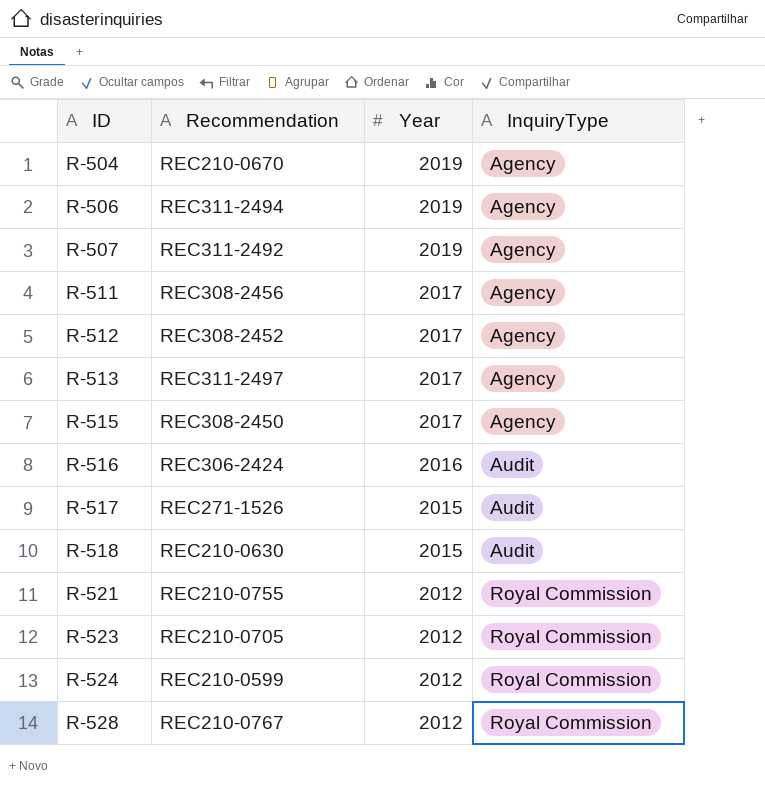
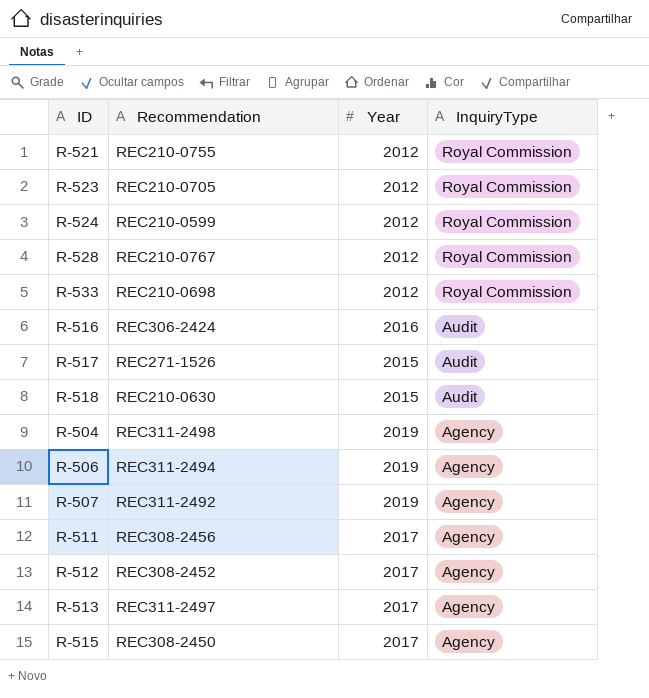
row order: ID ascending -> InquiryType descending
row R-533: none -> REC210-0698 | 2012 | Royal Commission
R-504 | Recommendation: REC210-0670 -> REC311-2498

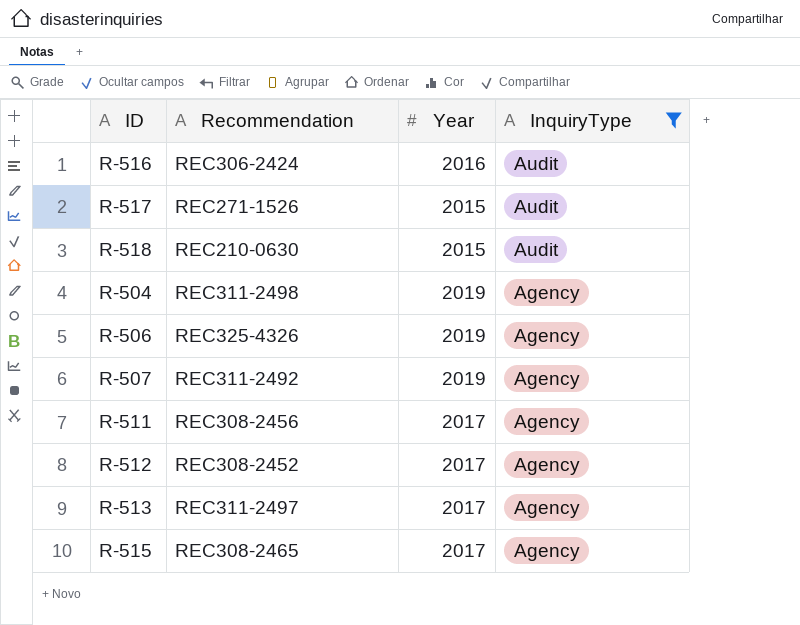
filter: none -> InquiryType != Royal Commission
R-506 | Recommendation: REC311-2494 -> REC325-4326
R-515 | Recommendation: REC308-2450 -> REC308-2465

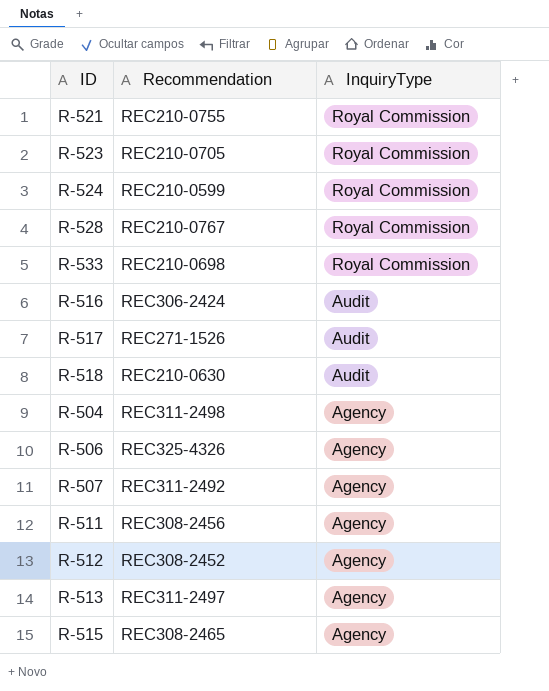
filter: InquiryType != Royal Commission -> none
column Year | position: 3 -> none

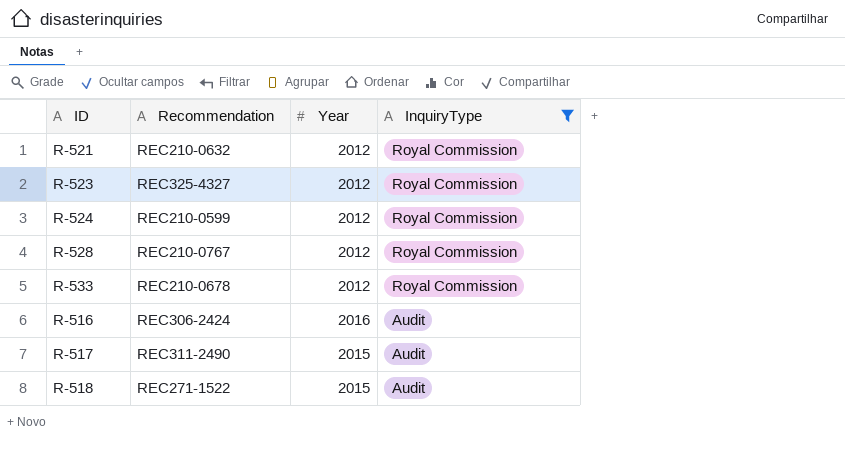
filter: none -> InquiryType != Agency
column Year | position: none -> 3
R-521 | Recommendation: REC210-0755 -> REC210-0632
R-523 | Recommendation: REC210-0705 -> REC325-4327
R-533 | Recommendation: REC210-0698 -> REC210-0678
R-517 | Recommendation: REC271-1526 -> REC311-2490
R-518 | Recommendation: REC210-0630 -> REC271-1522

